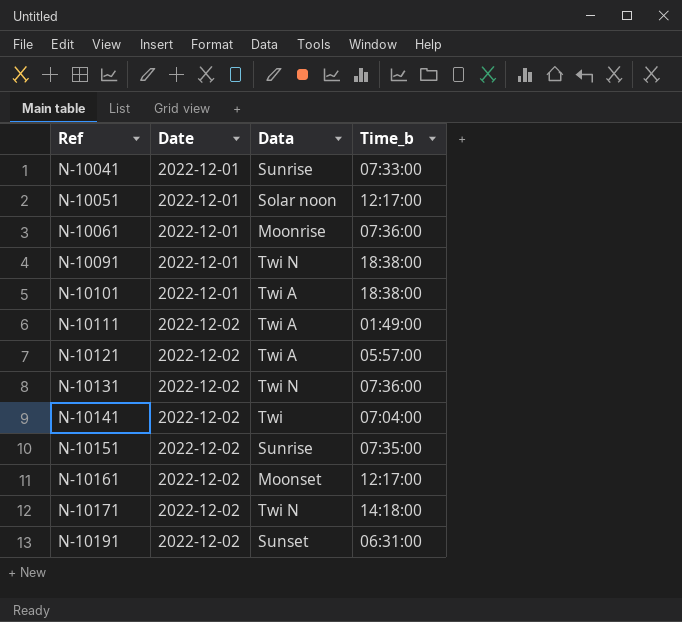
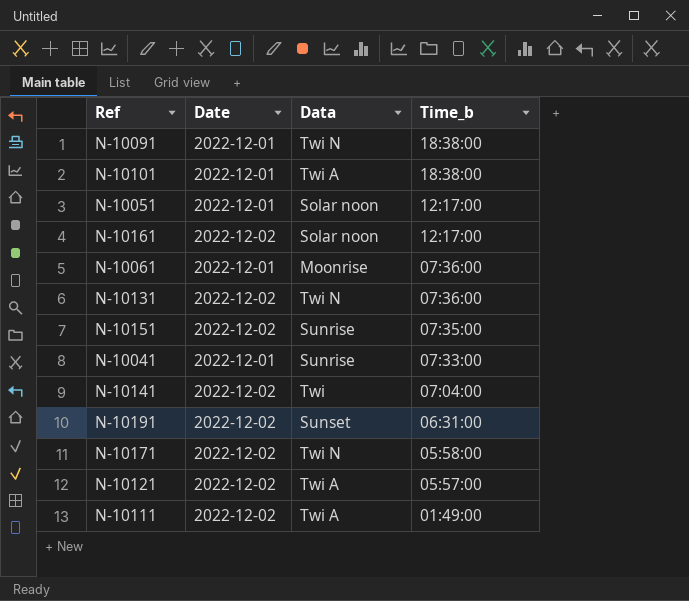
row order: Ref ascending -> Time_b descending
N-10161 | Data: Moonset -> Solar noon
N-10171 | Time_b: 14:18:00 -> 05:58:00

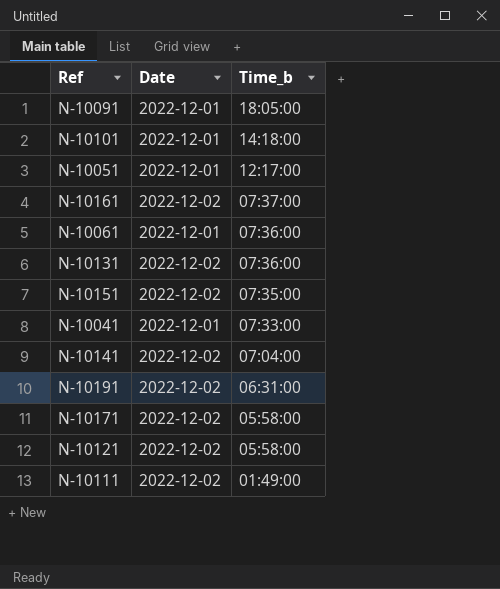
column Data | position: 3 -> none
N-10091 | Time_b: 18:38:00 -> 18:05:00
N-10101 | Time_b: 18:38:00 -> 14:18:00
N-10161 | Time_b: 12:17:00 -> 07:37:00
N-10121 | Time_b: 05:57:00 -> 05:58:00

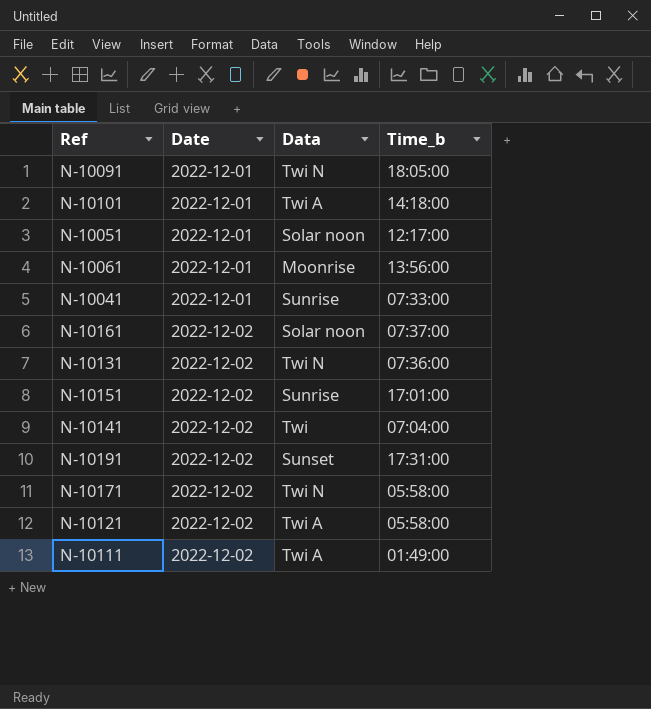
row order: Time_b descending -> Date ascending
column Data | position: none -> 3
N-10061 | Time_b: 07:36:00 -> 13:56:00
N-10151 | Time_b: 07:35:00 -> 17:01:00
N-10191 | Time_b: 06:31:00 -> 17:31:00

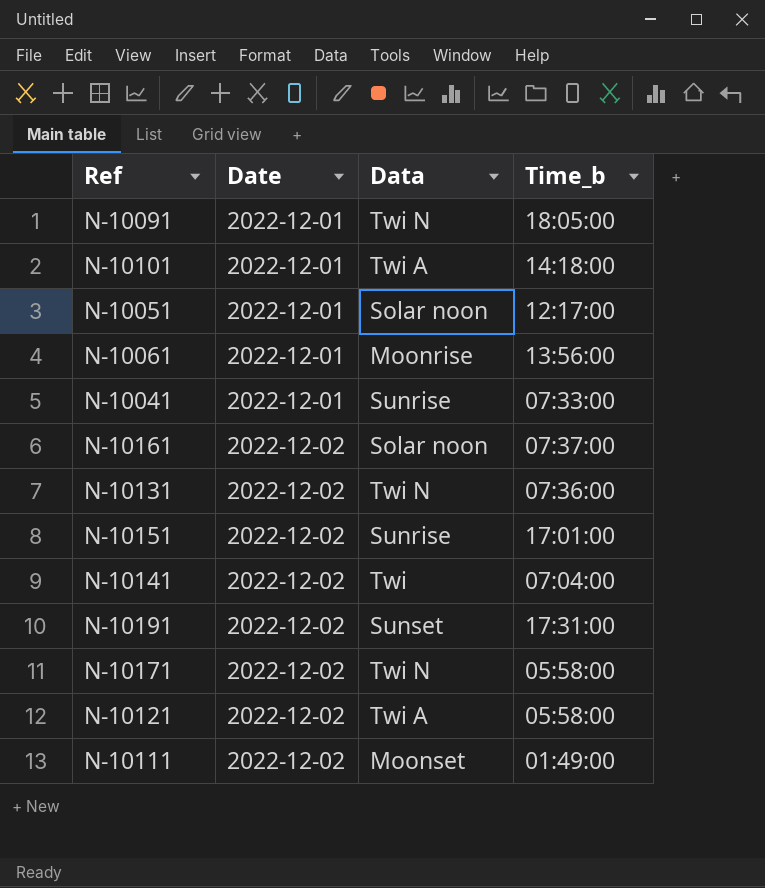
N-10111 | Data: Twi A -> Moonset

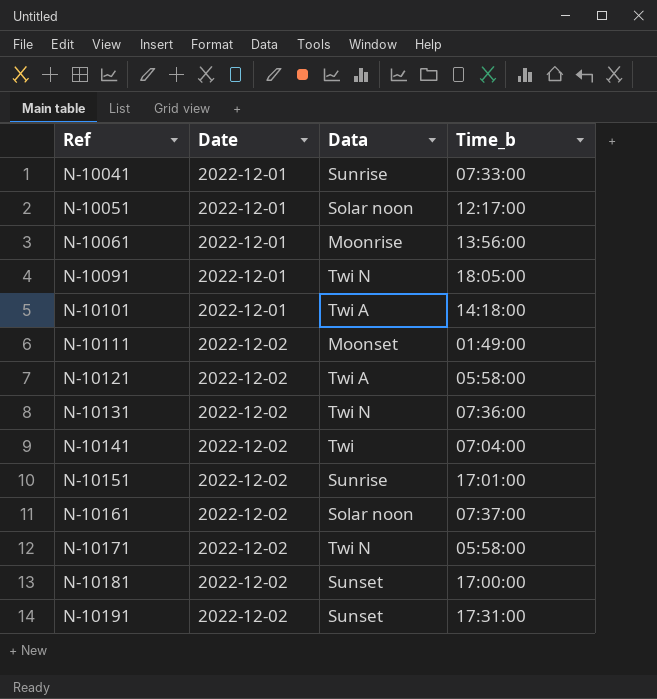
row order: Date ascending -> Ref ascending
row N-10181: none -> 2022-12-02 | Sunset | 17:00:00

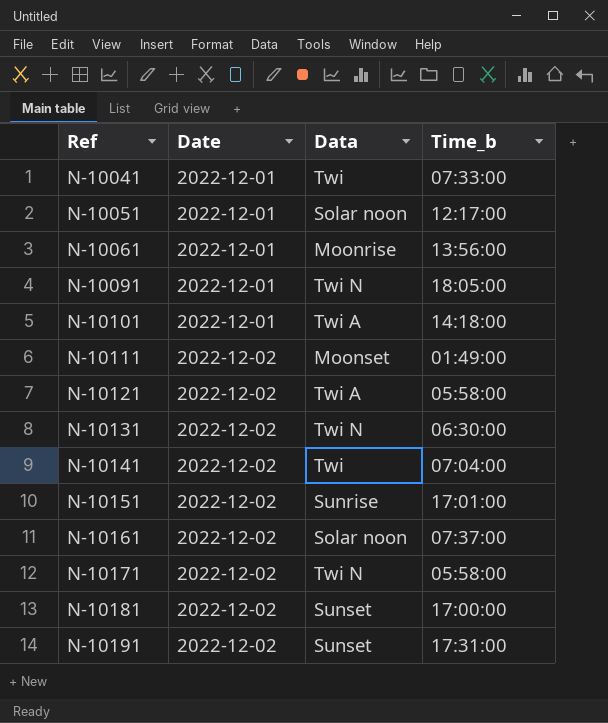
N-10041 | Data: Sunrise -> Twi
N-10131 | Time_b: 07:36:00 -> 06:30:00

